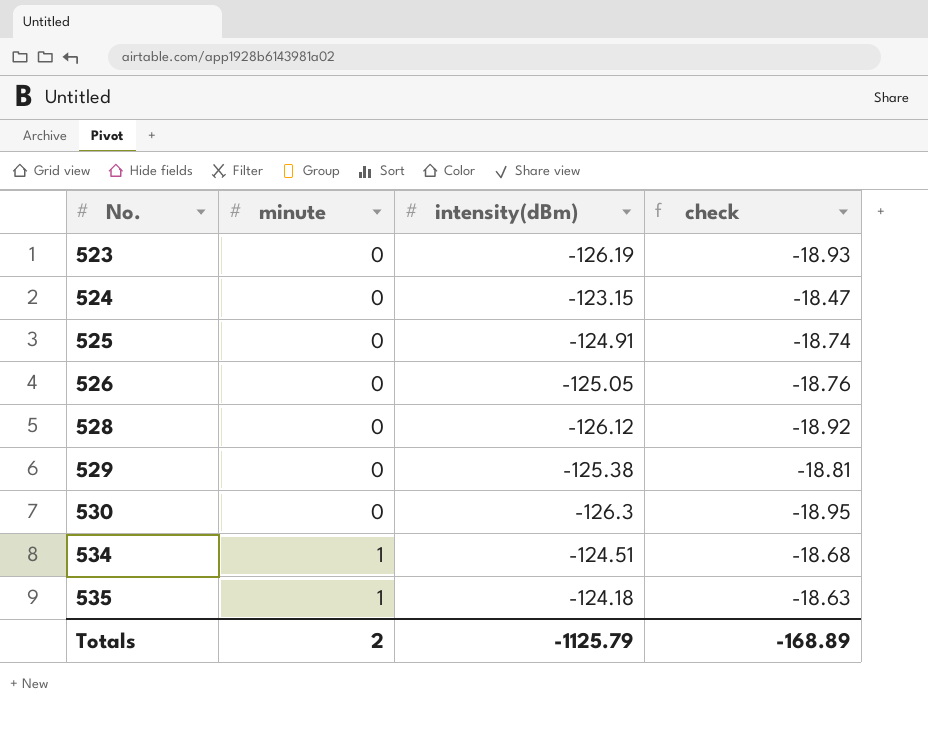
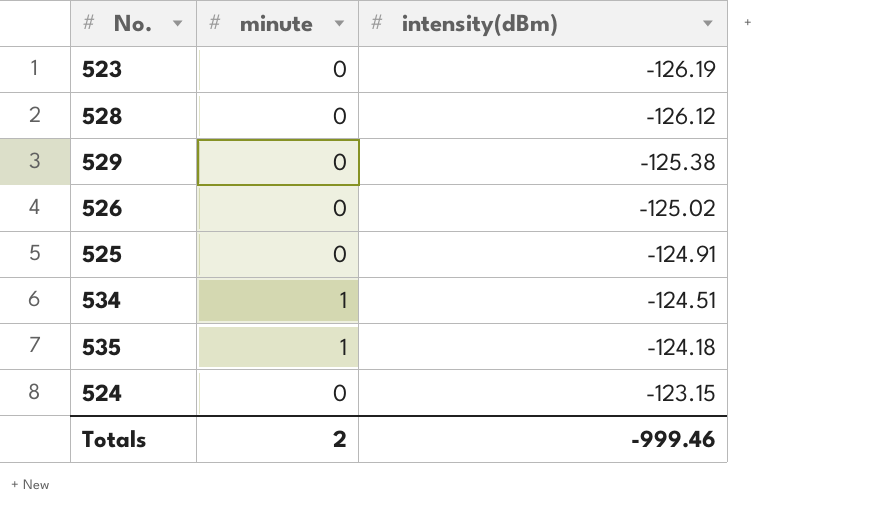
row order: No. ascending -> intensity(dBm) ascending
column check | formula: [intensity(dBm)] * 0.15 -> none
row 530: 0 | -126.3 | -18.95 -> none
526 | intensity(dBm): -125.05 -> -125.02
Totals | intensity(dBm): -1125.79 -> -999.46

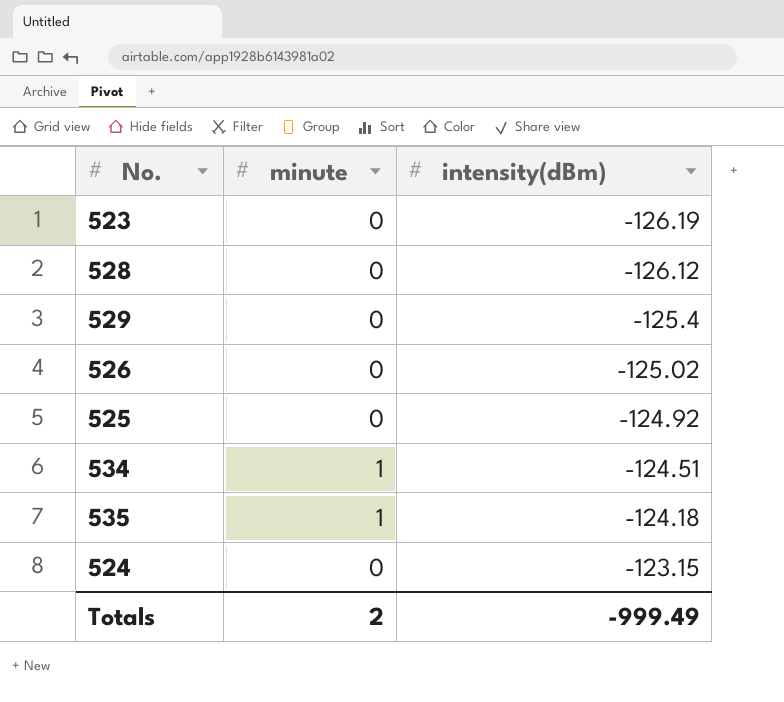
529 | intensity(dBm): -125.38 -> -125.4
525 | intensity(dBm): -124.91 -> -124.92
Totals | intensity(dBm): -999.46 -> -999.49

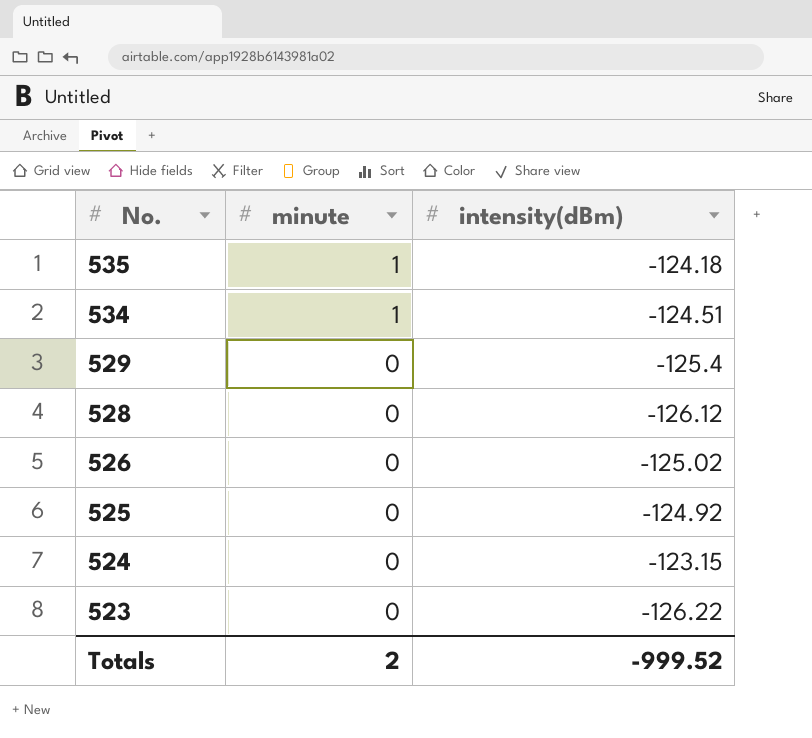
row order: intensity(dBm) ascending -> No. descending
523 | intensity(dBm): -126.19 -> -126.22
Totals | intensity(dBm): -999.49 -> -999.52

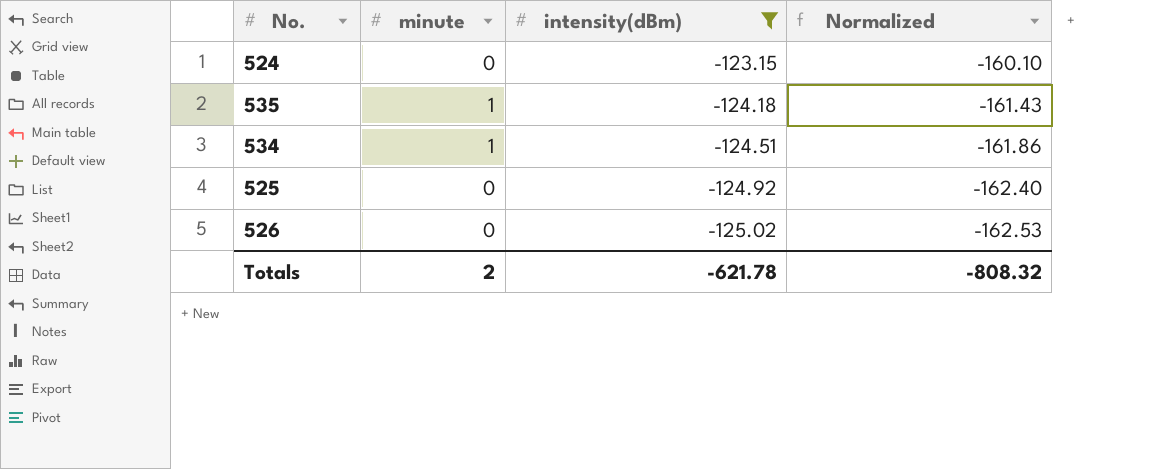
filter: none -> intensity(dBm) >= -125.02
row order: No. descending -> intensity(dBm) descending
column Normalized | formula: none -> [intensity(dBm)] * 1.3
Totals | intensity(dBm): -999.52 -> -621.78

